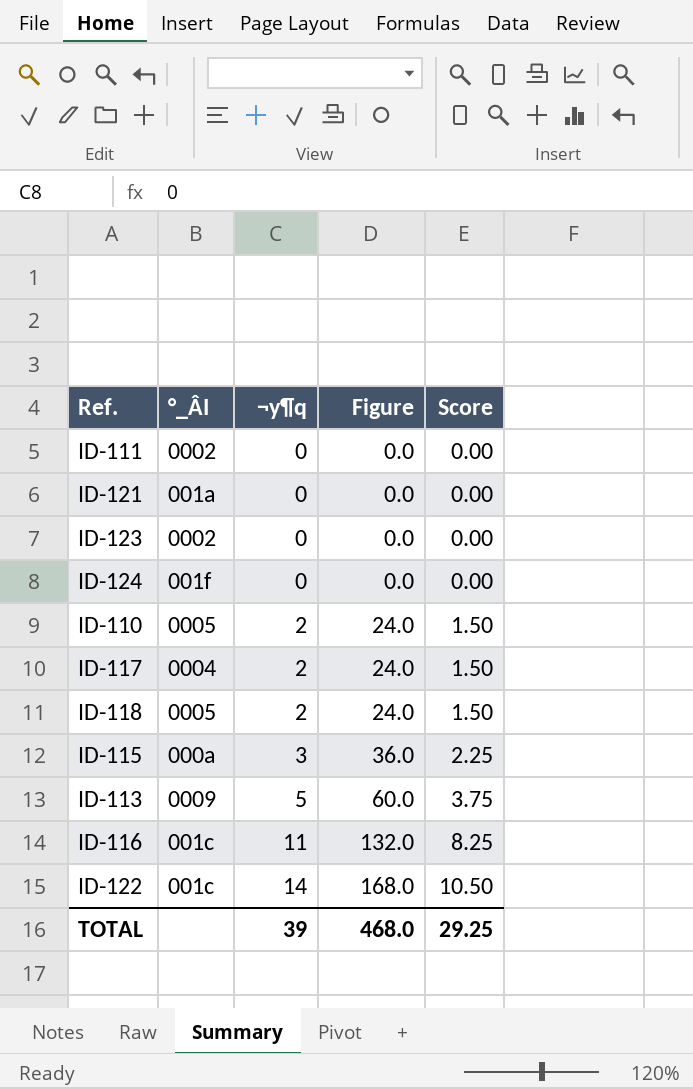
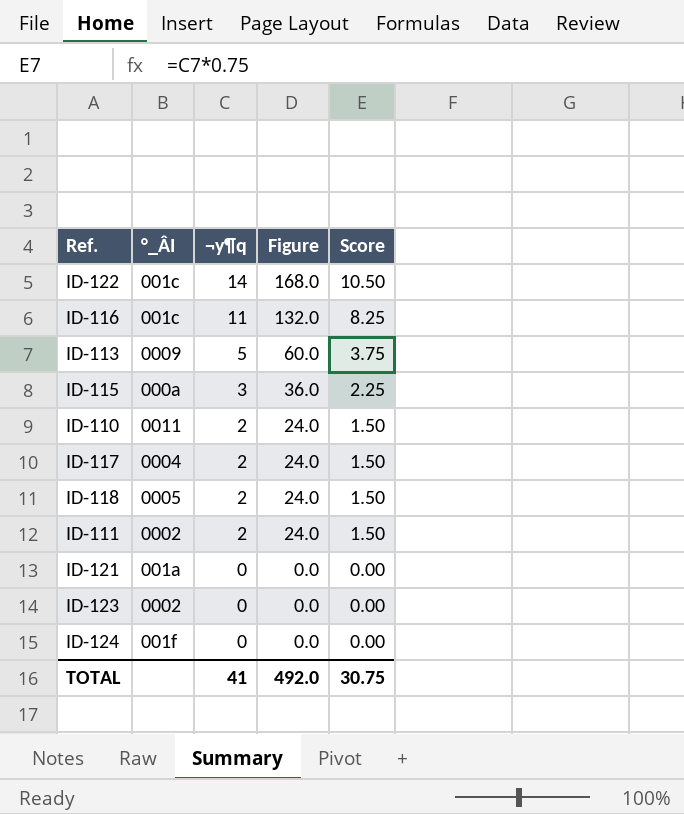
row order: ¬y¶q ascending -> ¬y¶q descending
ID-110 | °_ÂI: 0005 -> 0011
ID-111 | ¬y¶q: 0 -> 2
ID-111 | Figure: 0.0 -> 24.0
ID-111 | Score: 0.00 -> 1.50
TOTAL | ¬y¶q: 39 -> 41
TOTAL | Figure: 468.0 -> 492.0
TOTAL | Score: 29.25 -> 30.75

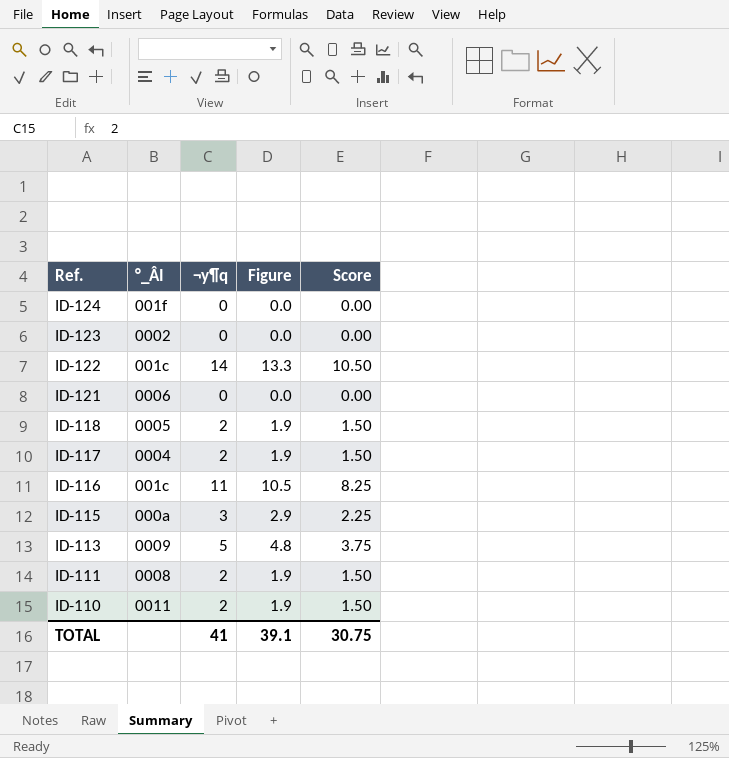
row order: ¬y¶q descending -> Ref. descending
column Figure | formula: [¬y¶q] * 12 -> [¬y¶q] * 0.95
ID-121 | °_ÂI: 001a -> 0006
ID-111 | °_ÂI: 0002 -> 0008
TOTAL | Figure: 492.0 -> 39.1

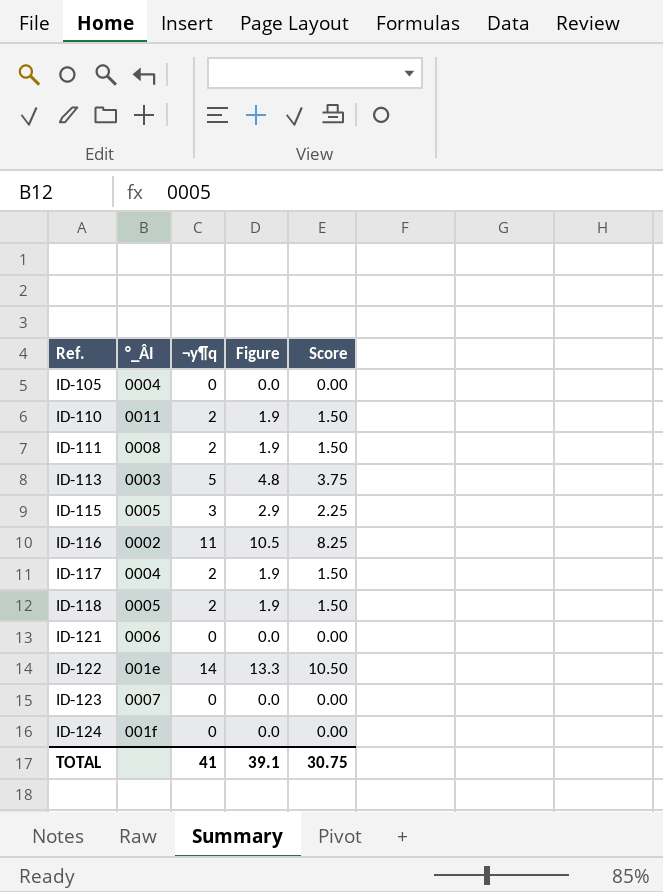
row order: Ref. descending -> Ref. ascending
row ID-105: none -> 0004 | 0 | 0.0 | 0.00
ID-113 | °_ÂI: 0009 -> 0003
ID-115 | °_ÂI: 000a -> 0005
ID-116 | °_ÂI: 001c -> 0002
ID-122 | °_ÂI: 001c -> 001e
ID-123 | °_ÂI: 0002 -> 0007

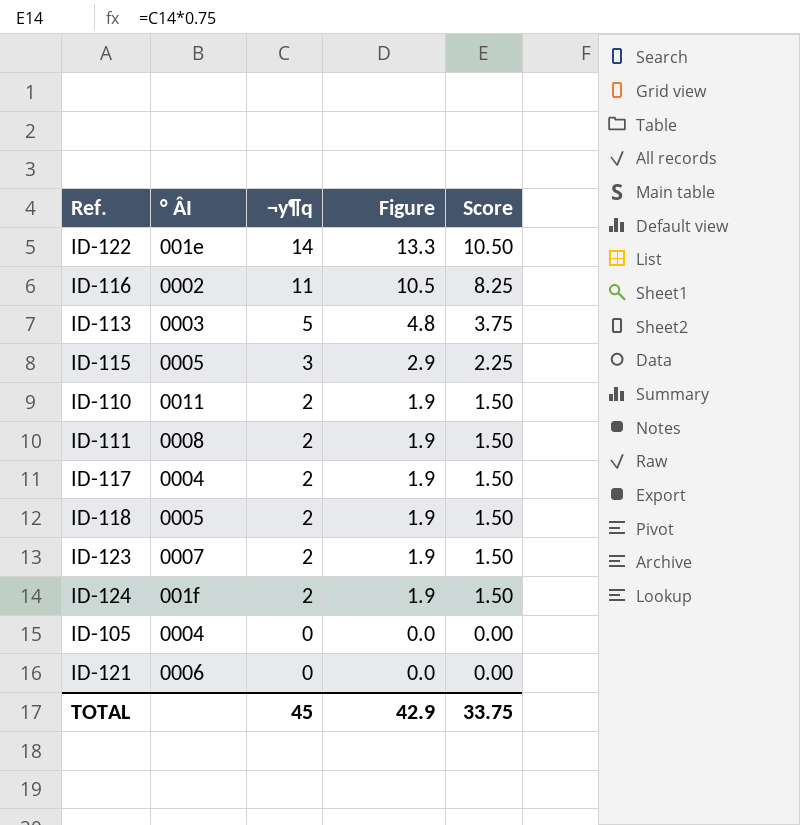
row order: Ref. ascending -> ¬y¶q descending
column name: °_ÂI -> ° ÂI
ID-123 | ¬y¶q: 0 -> 2
ID-123 | Figure: 0.0 -> 1.9
ID-123 | Score: 0.00 -> 1.50
ID-124 | ¬y¶q: 0 -> 2
ID-124 | Figure: 0.0 -> 1.9
ID-124 | Score: 0.00 -> 1.50
TOTAL | ¬y¶q: 41 -> 45
TOTAL | Figure: 39.1 -> 42.9
TOTAL | Score: 30.75 -> 33.75

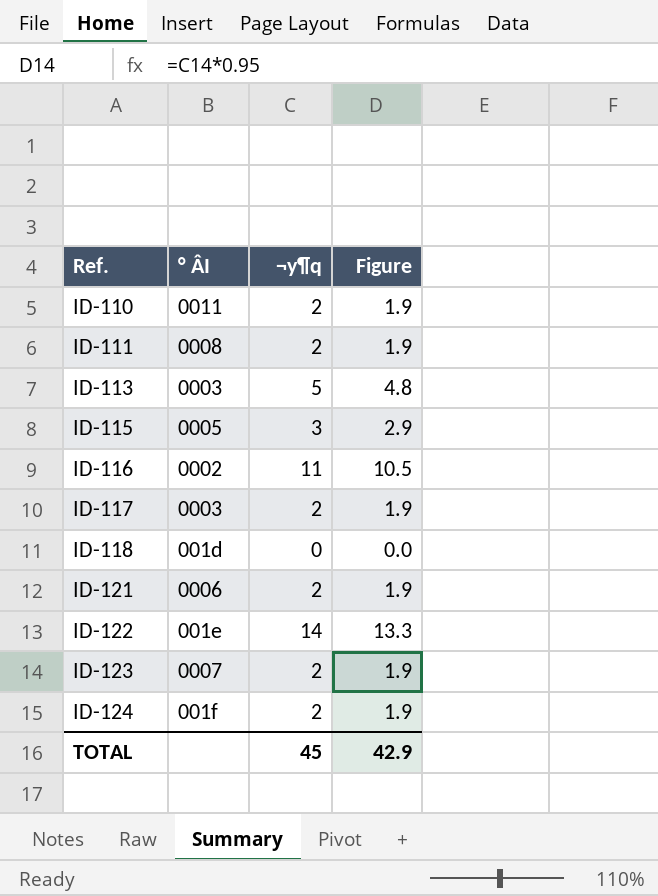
row order: ¬y¶q descending -> Ref. ascending
column Score | formula: [¬y¶q] * 0.75 -> none
row ID-105: 0004 | 0 | 0.0 | 0.00 -> none
ID-117 | ° ÂI: 0004 -> 0003
ID-118 | ° ÂI: 0005 -> 001d
ID-118 | ¬y¶q: 2 -> 0
ID-118 | Figure: 1.9 -> 0.0
ID-121 | ¬y¶q: 0 -> 2
ID-121 | Figure: 0.0 -> 1.9

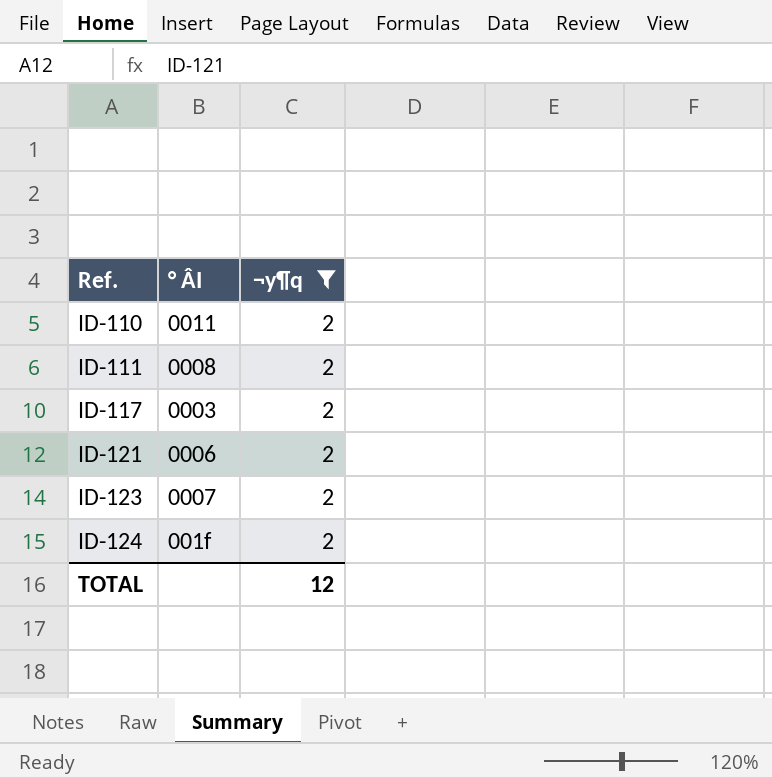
filter: none -> ¬y¶q = 2
column Figure | formula: [¬y¶q] * 0.95 -> none
TOTAL | ¬y¶q: 45 -> 12

